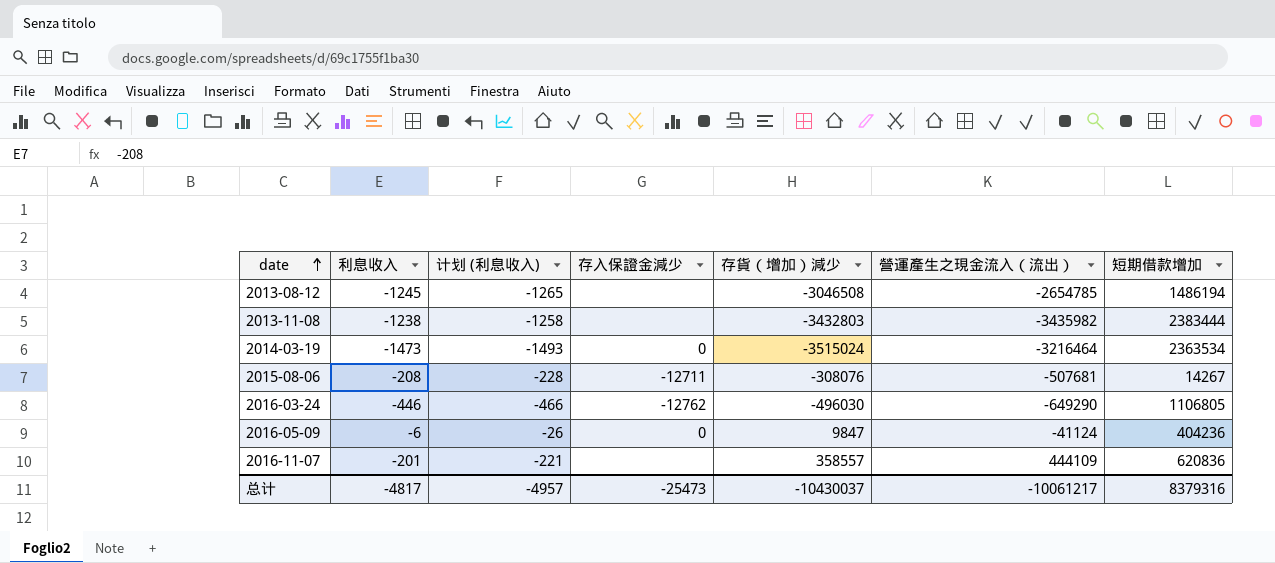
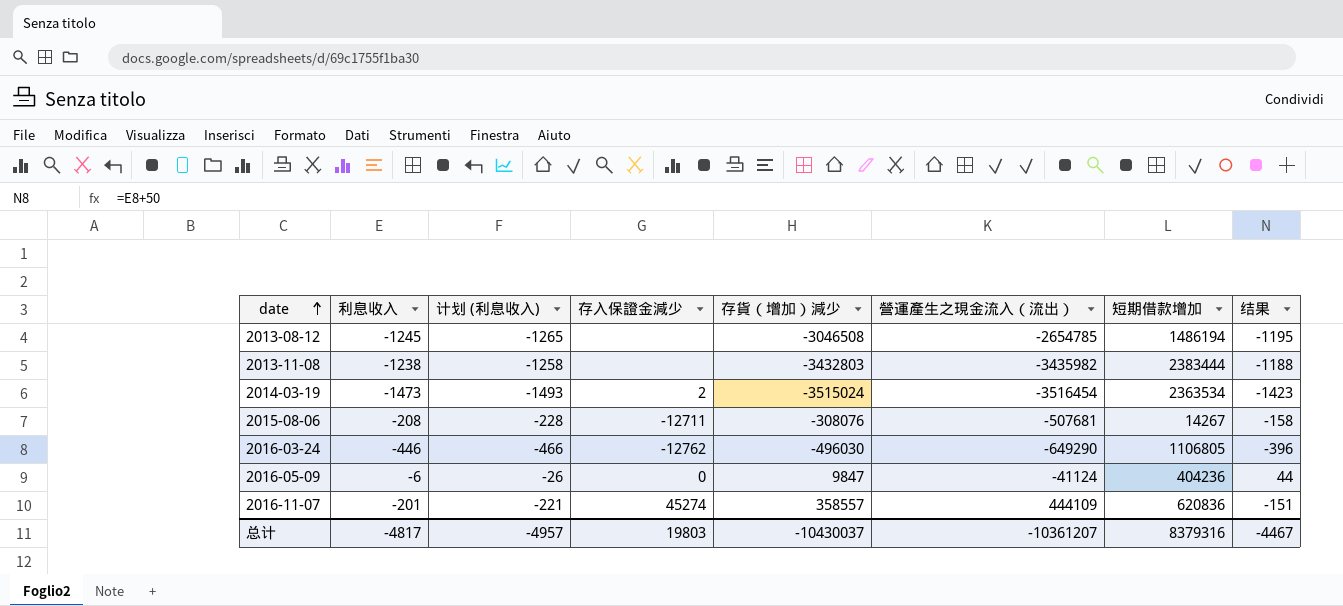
column 结果 | formula: none -> [利息收入] + 50
2014-03-19 | 存入保證金減少: 0 -> 2
2014-03-19 | 營運產生之現金流入（流出）: -3216464 -> -3516454
2016-11-07 | 存入保證金減少: none -> 45274
总计 | 存入保證金減少: -25473 -> 19803
总计 | 營運產生之現金流入（流出）: -10061217 -> -10361207

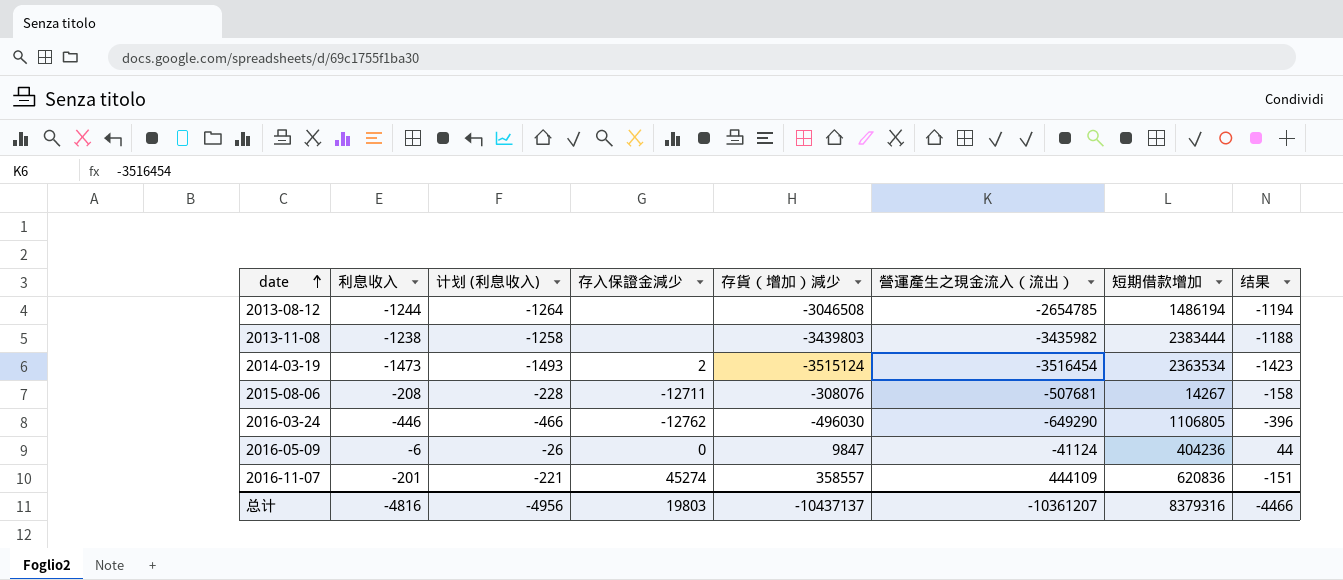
2013-08-12 | 利息收入: -1245 -> -1244
2013-08-12 | 计划 (利息收入): -1265 -> -1264
2013-08-12 | 结果: -1195 -> -1194
2013-11-08 | 存貨（增加）減少: -3432803 -> -3439803
2014-03-19 | 存貨（增加）減少: -3515024 -> -3515124
总计 | 利息收入: -4817 -> -4816
总计 | 计划 (利息收入): -4957 -> -4956
总计 | 存貨（增加）減少: -10430037 -> -10437137
总计 | 结果: -4467 -> -4466

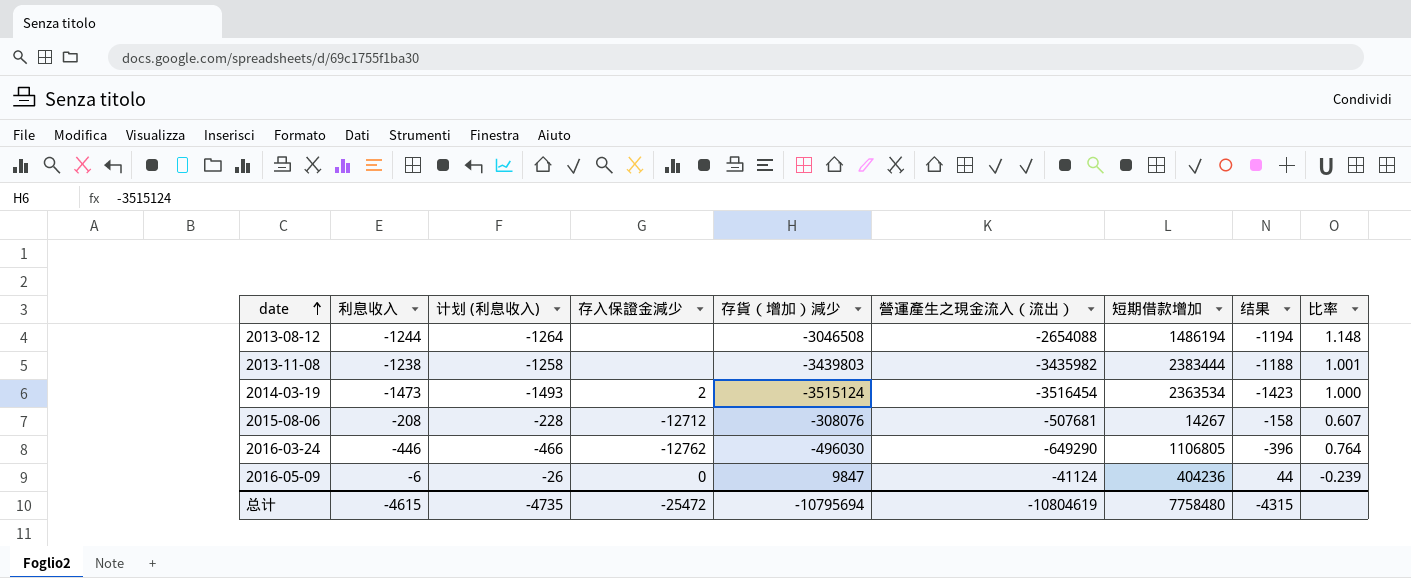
column 比率 | formula: none -> [存貨（增加）減少] / [營運產生之現金流入（流出）]
row 2016-11-07: -201 | -221 | 45274 | 358557 | 444109 | 620836 | -151 -> none
2013-08-12 | 營運產生之現金流入（流出）: -2654785 -> -2654088
2015-08-06 | 存入保證金減少: -12711 -> -12712
总计 | 利息收入: -4816 -> -4615
总计 | 计划 (利息收入): -4956 -> -4735
总计 | 存入保證金減少: 19803 -> -25472
总计 | 存貨（增加）減少: -10437137 -> -10795694
总计 | 營運產生之現金流入（流出）: -10361207 -> -10804619
总计 | 短期借款增加: 8379316 -> 7758480
总计 | 结果: -4466 -> -4315

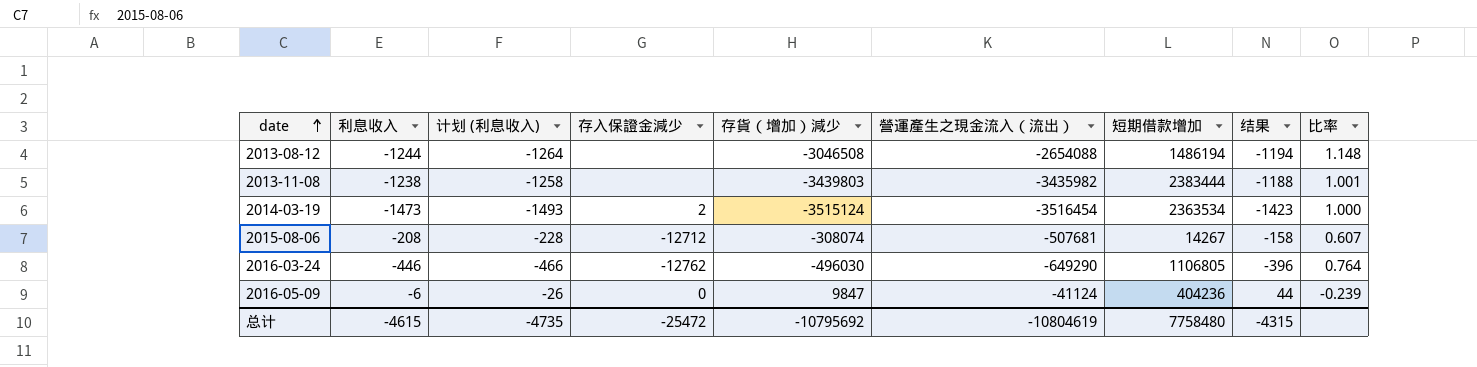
2015-08-06 | 存貨（增加）減少: -308076 -> -308074
总计 | 存貨（增加）減少: -10795694 -> -10795692

